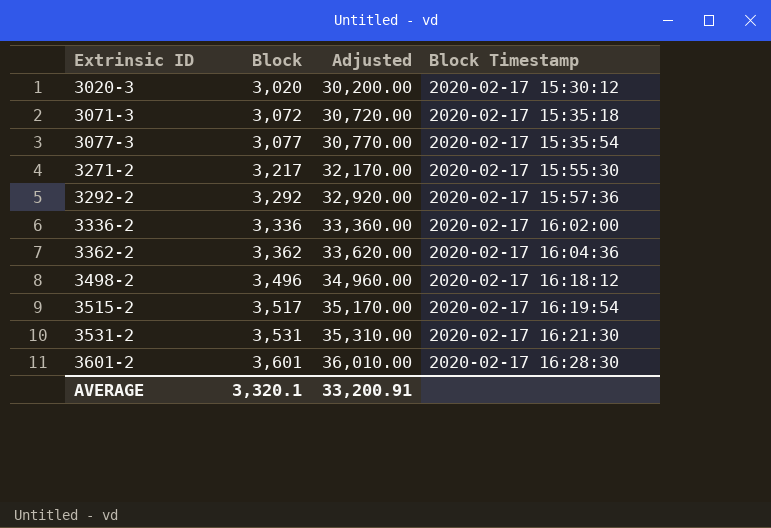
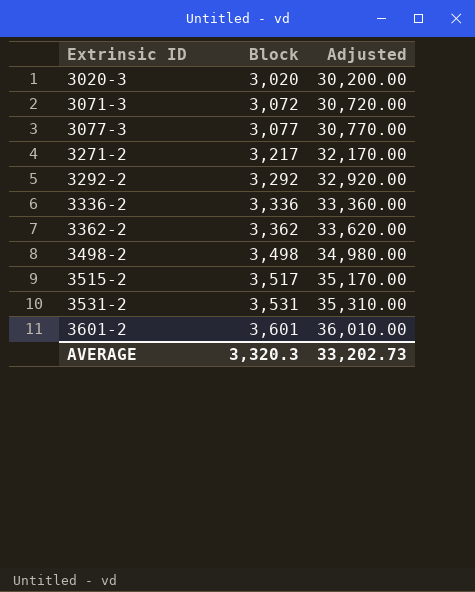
column Block Timestamp | position: 4 -> none
3498-2 | Block: 3,496 -> 3,498
3498-2 | Adjusted: 34,960.00 -> 34,980.00
AVERAGE | Block: 3,320.1 -> 3,320.3
AVERAGE | Adjusted: 33,200.91 -> 33,202.73

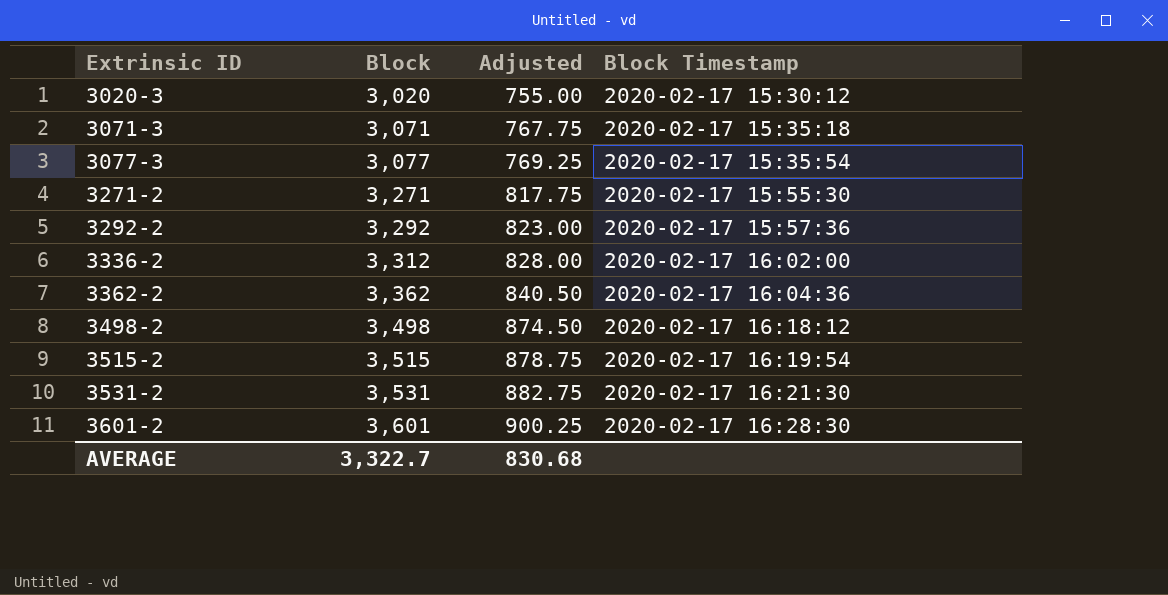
column Adjusted | formula: [Block] * 10 -> [Block] * 0.25
column Block Timestamp | position: none -> 4
3071-3 | Block: 3,072 -> 3,071
3271-2 | Block: 3,217 -> 3,271
3336-2 | Block: 3,336 -> 3,312
3515-2 | Block: 3,517 -> 3,515
AVERAGE | Block: 3,320.3 -> 3,322.7
AVERAGE | Adjusted: 33,202.73 -> 830.68

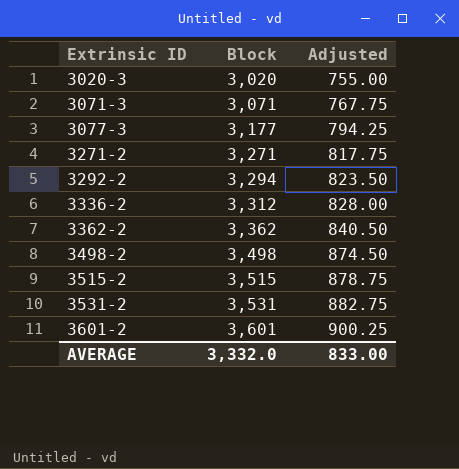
column Block Timestamp | position: 4 -> none
3077-3 | Block: 3,077 -> 3,177
3077-3 | Adjusted: 769.25 -> 794.25
3292-2 | Block: 3,292 -> 3,294
3292-2 | Adjusted: 823.00 -> 823.50
AVERAGE | Block: 3,322.7 -> 3,332.0
AVERAGE | Adjusted: 830.68 -> 833.00

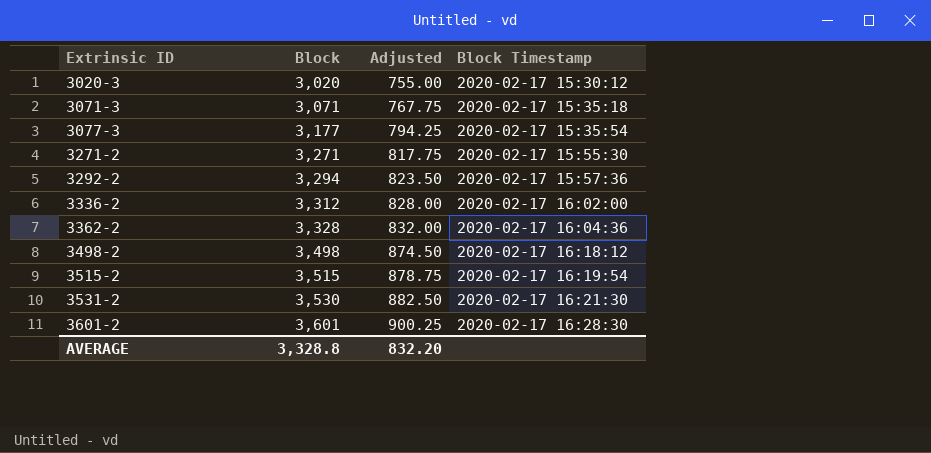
column Block Timestamp | position: none -> 4
3362-2 | Block: 3,362 -> 3,328
3362-2 | Adjusted: 840.50 -> 832.00
3531-2 | Block: 3,531 -> 3,530
3531-2 | Adjusted: 882.75 -> 882.50
AVERAGE | Block: 3,332.0 -> 3,328.8
AVERAGE | Adjusted: 833.00 -> 832.20

